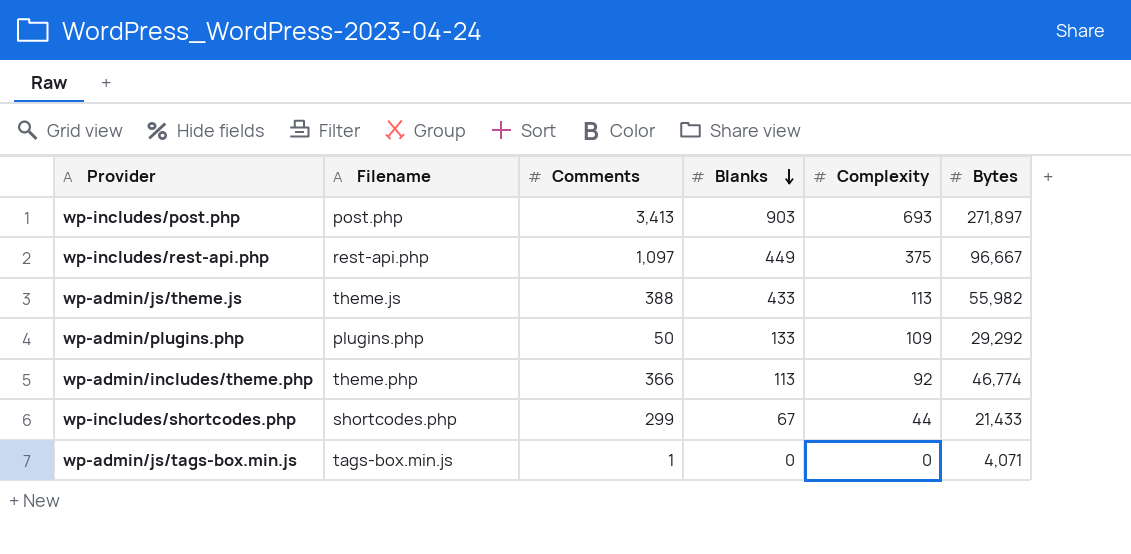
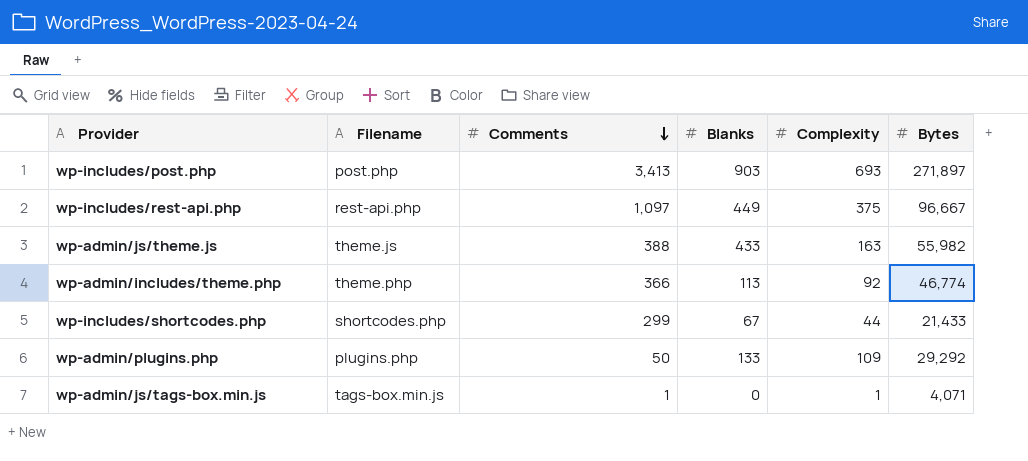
row order: Blanks descending -> Comments descending
wp-admin/js/theme.js | Complexity: 113 -> 163
wp-admin/js/tags-box.min.js | Complexity: 0 -> 1

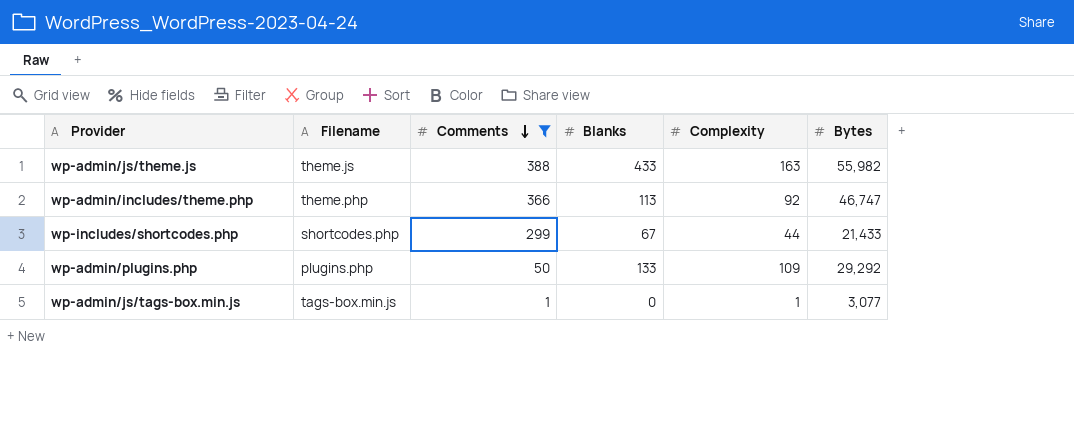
filter: none -> Comments <= 388
wp-admin/includes/theme.php | Bytes: 46,774 -> 46,747
wp-admin/js/tags-box.min.js | Bytes: 4,071 -> 3,077

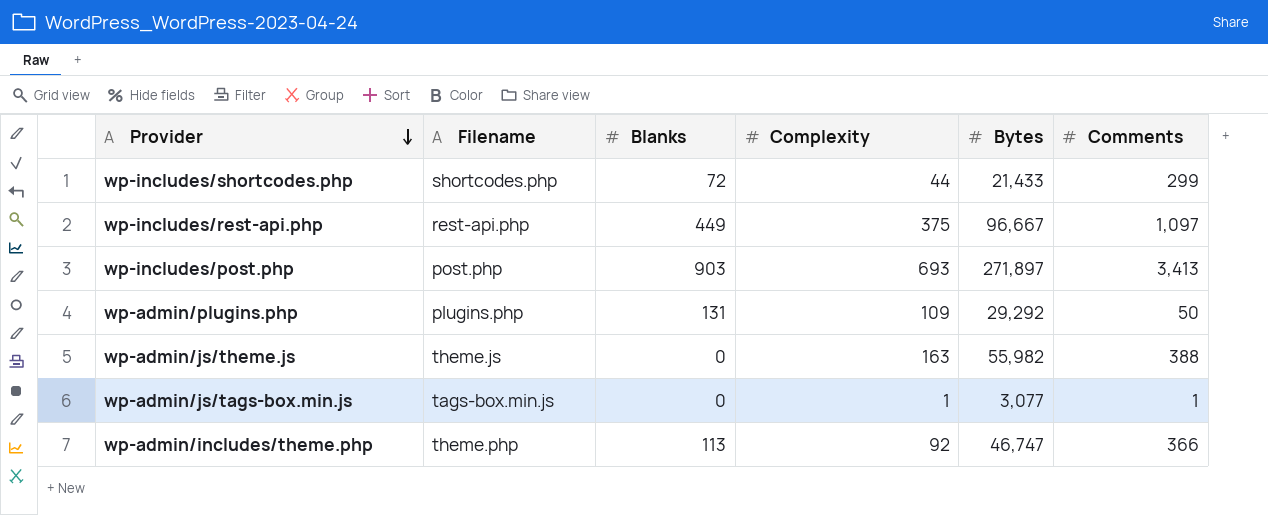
filter: Comments <= 388 -> none
row order: Comments descending -> Provider descending
column Comments | position: 3 -> 6
wp-includes/shortcodes.php | Blanks: 67 -> 72
wp-admin/plugins.php | Blanks: 133 -> 131
wp-admin/js/theme.js | Blanks: 433 -> 0

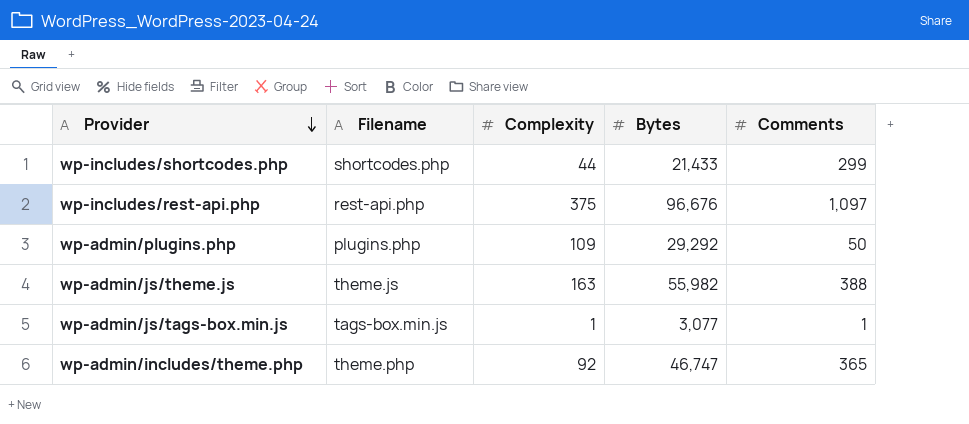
column Blanks | position: 3 -> none
row wp-includes/post.php: post.php | 903 | 693 | 271,897 | 3,413 -> none
wp-includes/rest-api.php | Bytes: 96,667 -> 96,676
wp-admin/includes/theme.php | Comments: 366 -> 365

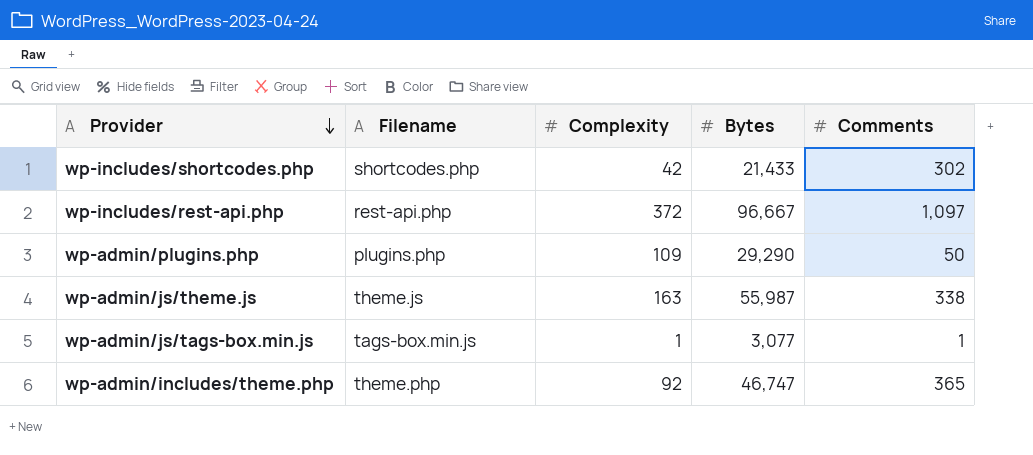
wp-includes/shortcodes.php | Complexity: 44 -> 42
wp-includes/shortcodes.php | Comments: 299 -> 302
wp-includes/rest-api.php | Complexity: 375 -> 372
wp-includes/rest-api.php | Bytes: 96,676 -> 96,667
wp-admin/plugins.php | Bytes: 29,292 -> 29,290
wp-admin/js/theme.js | Bytes: 55,982 -> 55,987
wp-admin/js/theme.js | Comments: 388 -> 338

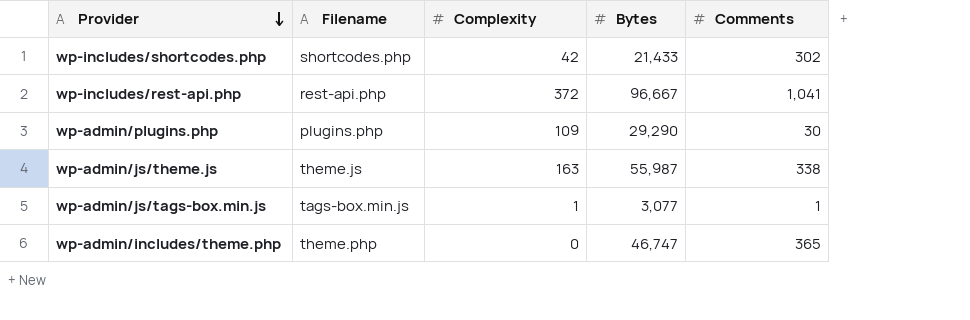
wp-includes/rest-api.php | Comments: 1,097 -> 1,041
wp-admin/plugins.php | Comments: 50 -> 30
wp-admin/includes/theme.php | Complexity: 92 -> 0

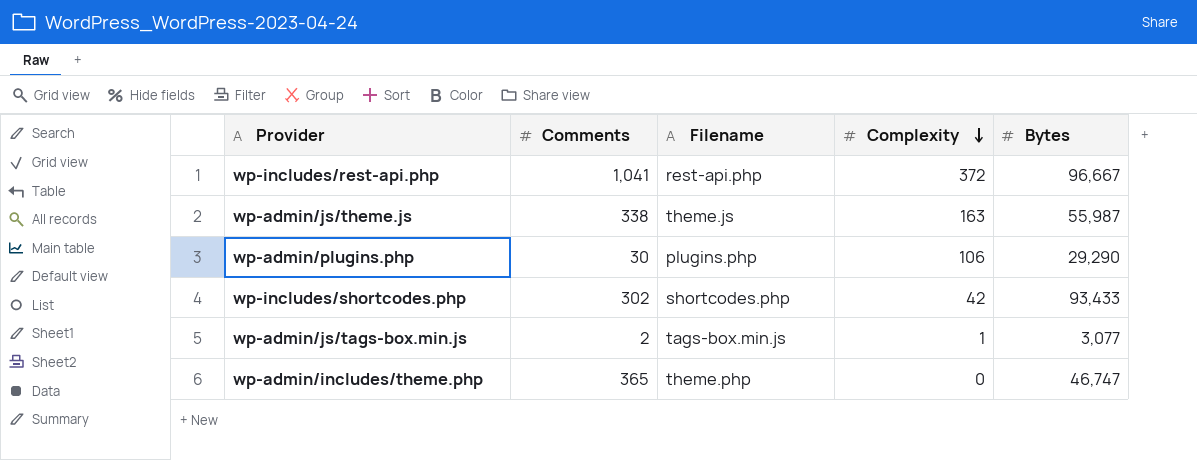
row order: Provider descending -> Complexity descending
column Comments | position: 5 -> 2
wp-admin/plugins.php | Complexity: 109 -> 106
wp-includes/shortcodes.php | Bytes: 21,433 -> 93,433
wp-admin/js/tags-box.min.js | Comments: 1 -> 2

